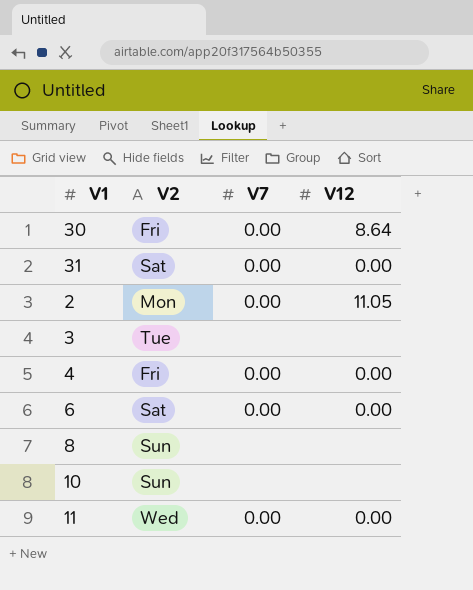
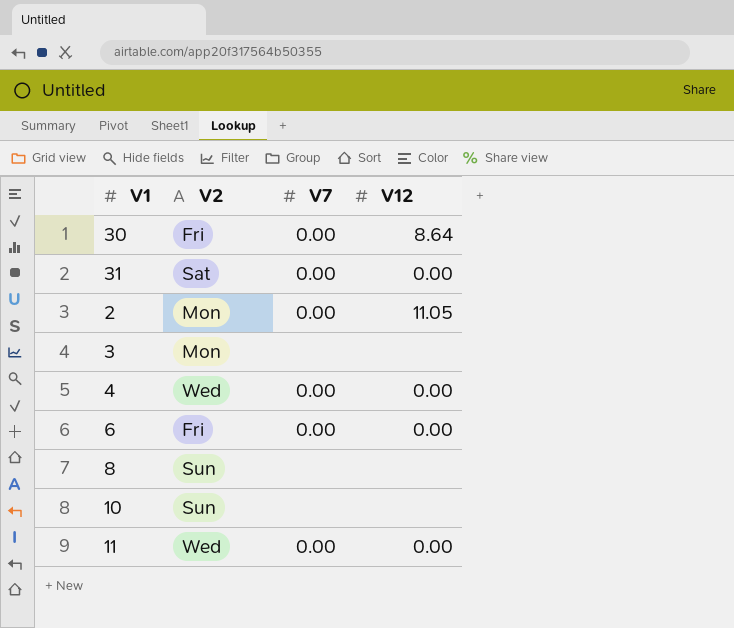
3 | V2: Tue -> Mon
4 | V2: Fri -> Wed
6 | V2: Sat -> Fri

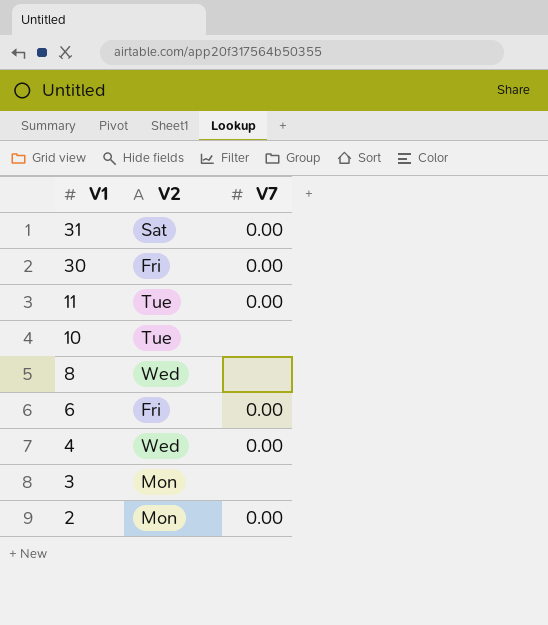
row order: none -> V1 descending
column V12 | position: 4 -> none
11 | V2: Wed -> Tue
10 | V2: Sun -> Tue
8 | V2: Sun -> Wed

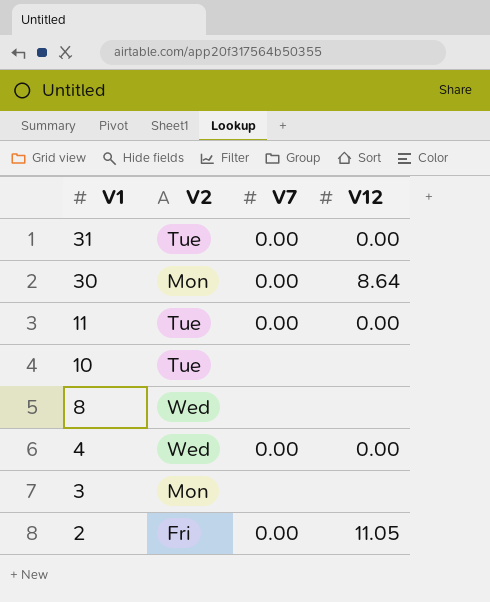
column V12 | position: none -> 4
row 6: Fri | 0.00 -> none
31 | V2: Sat -> Tue
30 | V2: Fri -> Mon
2 | V2: Mon -> Fri

